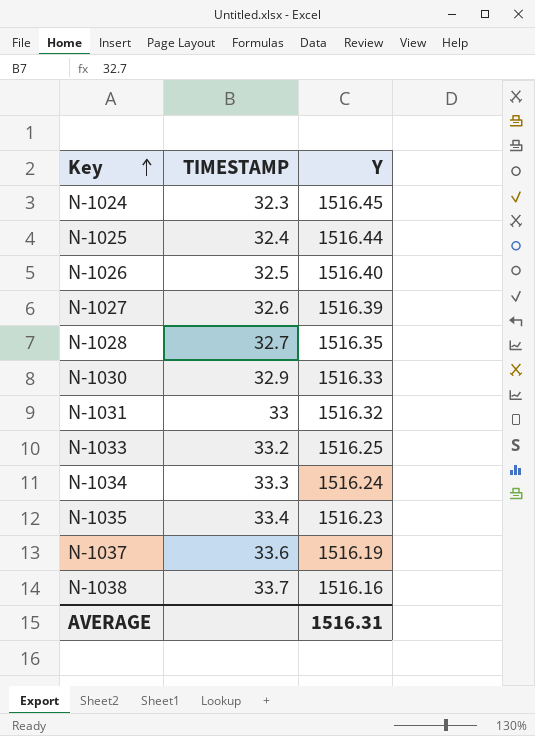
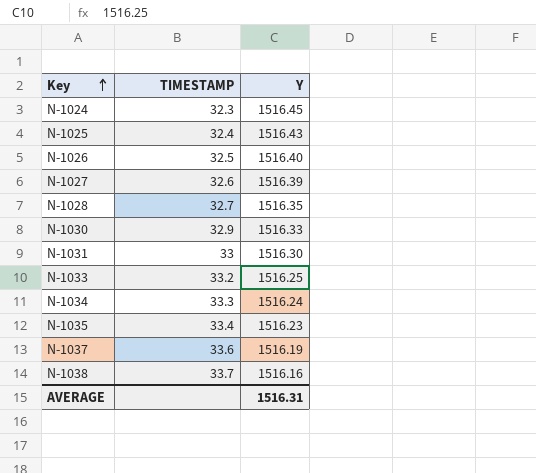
N-1025 | Y: 1516.44 -> 1516.43
N-1031 | Y: 1516.32 -> 1516.30

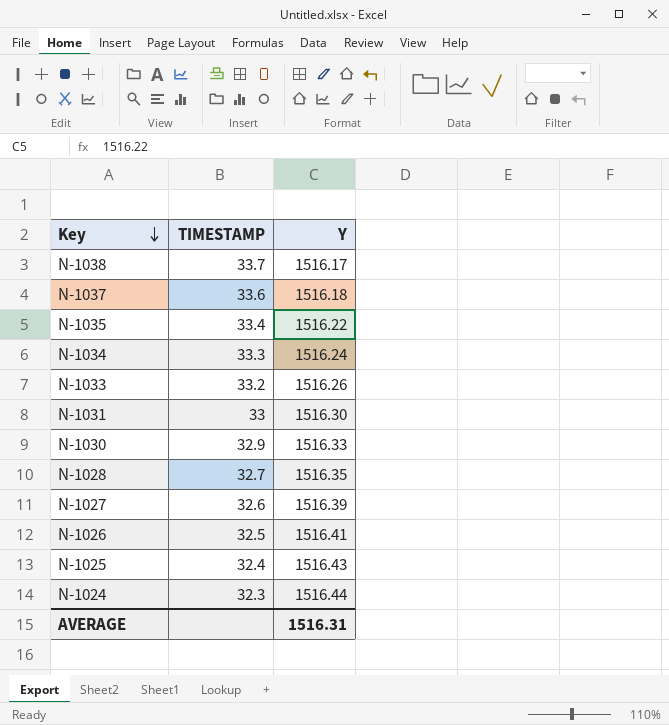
row order: Key ascending -> Key descending
N-1038 | Y: 1516.16 -> 1516.17
N-1037 | Y: 1516.19 -> 1516.18
N-1035 | Y: 1516.23 -> 1516.22
N-1033 | Y: 1516.25 -> 1516.26
N-1026 | Y: 1516.40 -> 1516.41
N-1024 | Y: 1516.45 -> 1516.44

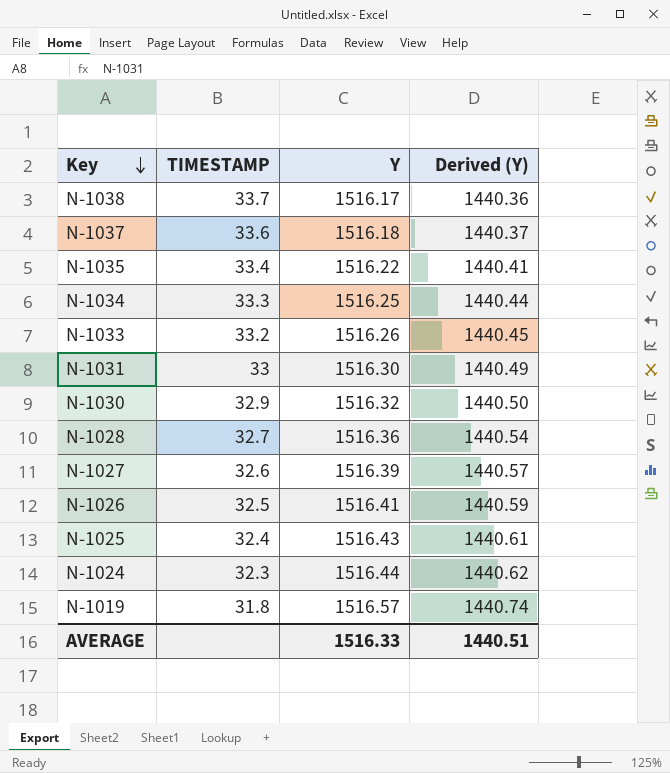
column Derived (Y) | formula: none -> [Y] * 0.95
N-1034 | Y: 1516.24 -> 1516.25
N-1030 | Y: 1516.33 -> 1516.32
N-1028 | Y: 1516.35 -> 1516.36
row N-1019: none -> 31.8 | 1516.57 | 1440.74
AVERAGE | Y: 1516.31 -> 1516.33

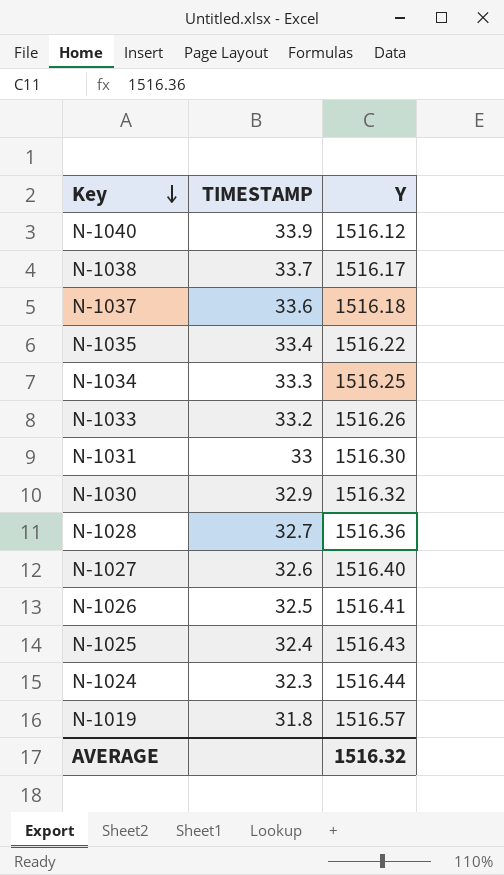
column Derived (Y) | formula: [Y] * 0.95 -> none
row N-1040: none -> 33.9 | 1516.12
N-1027 | Y: 1516.39 -> 1516.40
AVERAGE | Y: 1516.33 -> 1516.32

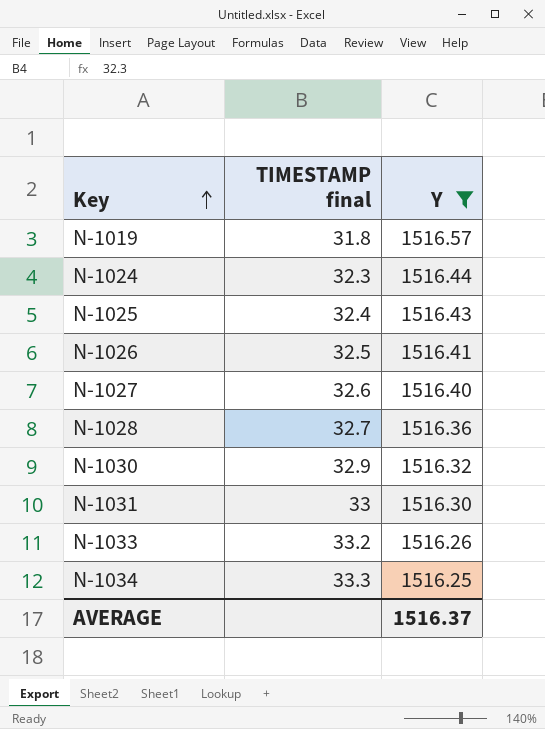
filter: none -> Y >= 1516.25
row order: Key descending -> Key ascending
column name: TIMESTAMP -> TIMESTAMP final
AVERAGE | Y: 1516.32 -> 1516.37

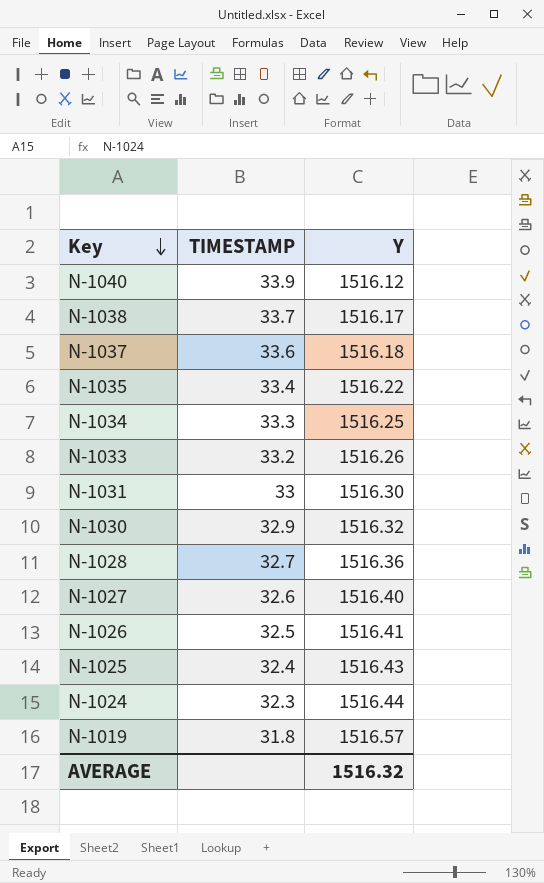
filter: Y >= 1516.25 -> none
row order: Key ascending -> Key descending
column name: TIMESTAMP final -> TIMESTAMP
AVERAGE | Y: 1516.37 -> 1516.32

